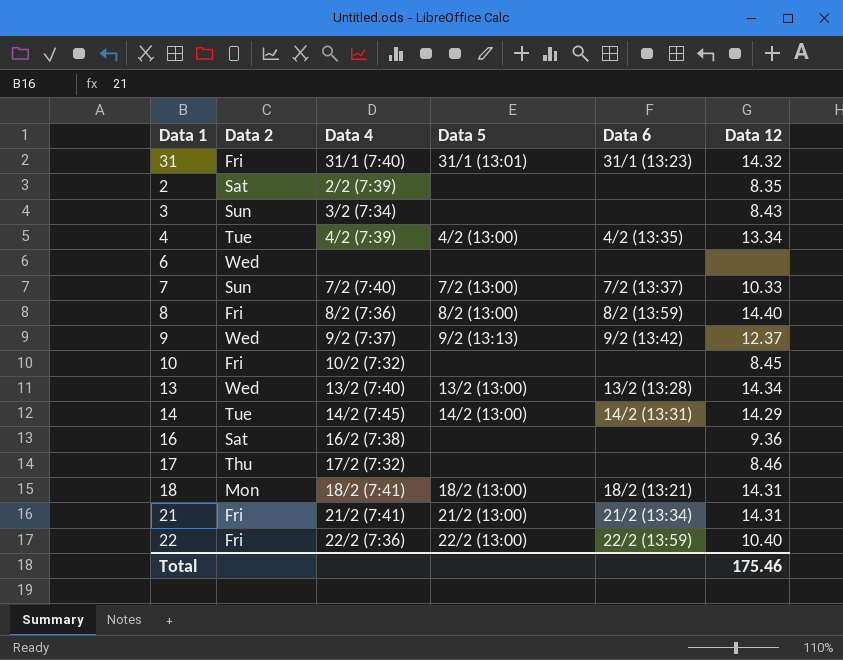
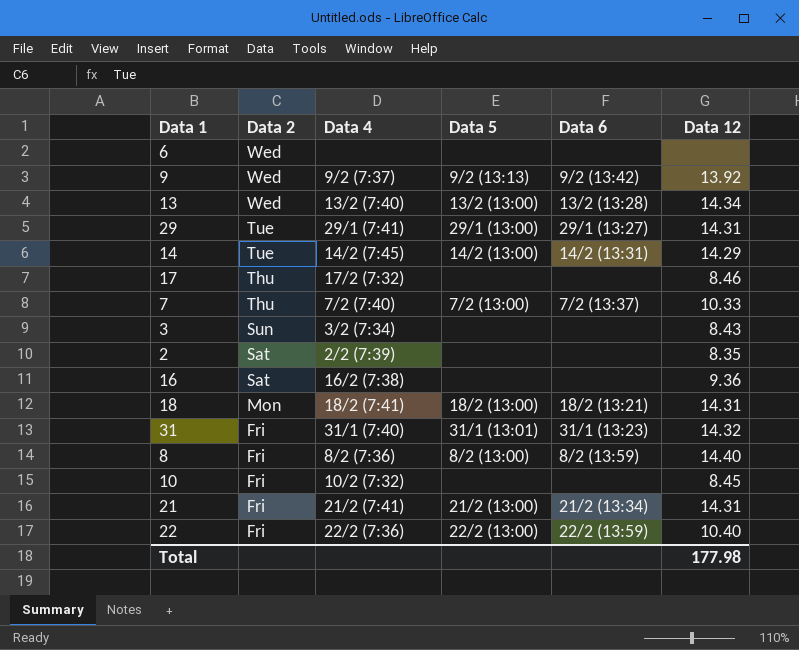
row order: none -> Data 2 descending
row 4: Tue | 4/2 (7:39) | 4/2 (13:00) | 4/2 (13:35) | 13.34 -> none
9 | Data 12: 12.37 -> 13.92
row 29: none -> Tue | 29/1 (7:41) | 29/1 (13:00) | 29/1 (13:27) | 14.31
7 | Data 2: Sun -> Thu
Total | Data 12: 175.46 -> 177.98

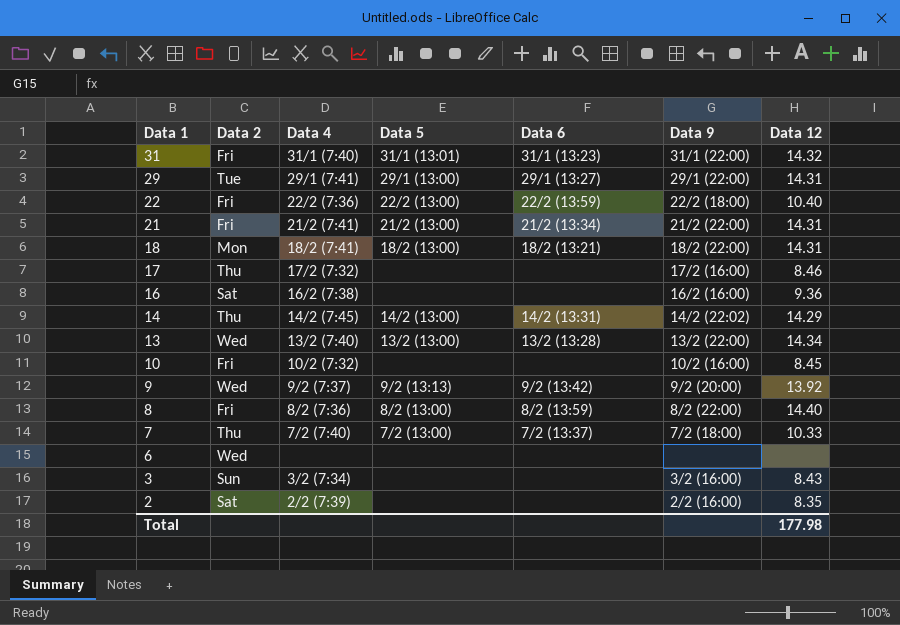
row order: Data 2 descending -> Data 1 descending
column Data 9 | position: none -> 6
14 | Data 2: Tue -> Thu

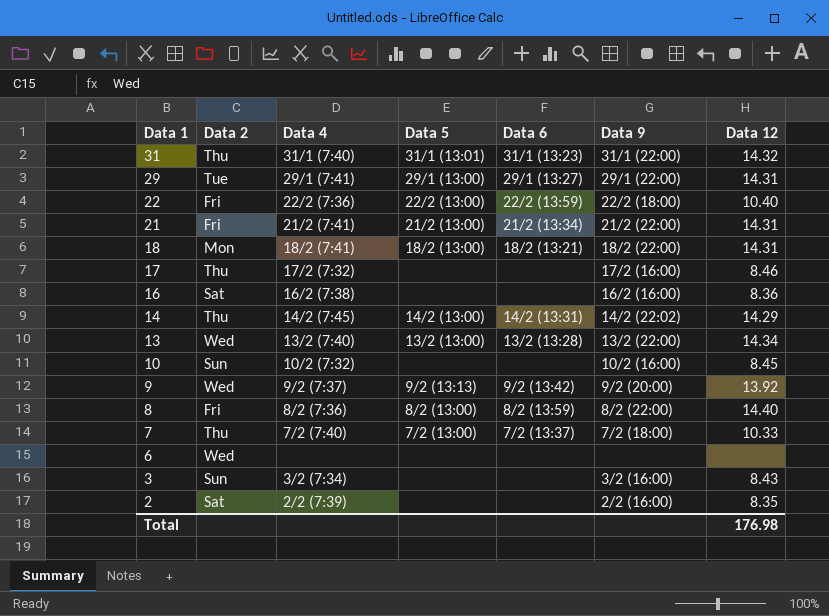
31 | Data 2: Fri -> Thu
16 | Data 12: 9.36 -> 8.36
10 | Data 2: Fri -> Sun
Total | Data 12: 177.98 -> 176.98

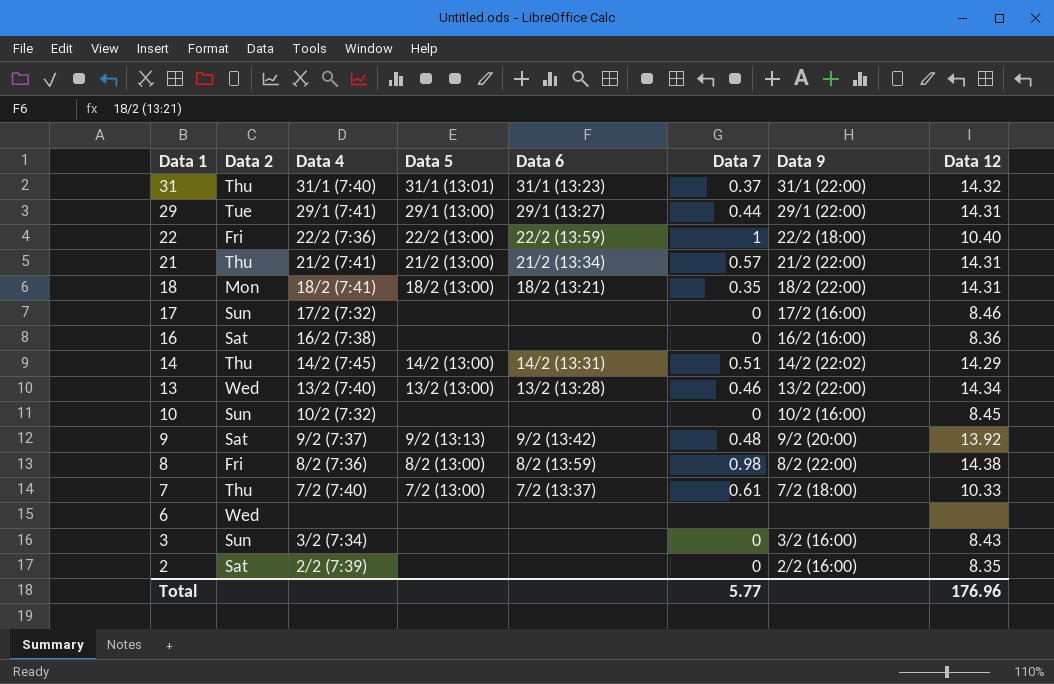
column Data 7 | position: none -> 6
21 | Data 2: Fri -> Thu
17 | Data 2: Thu -> Sun
9 | Data 2: Wed -> Sat
8 | Data 12: 14.40 -> 14.38
Total | Data 12: 176.98 -> 176.96

